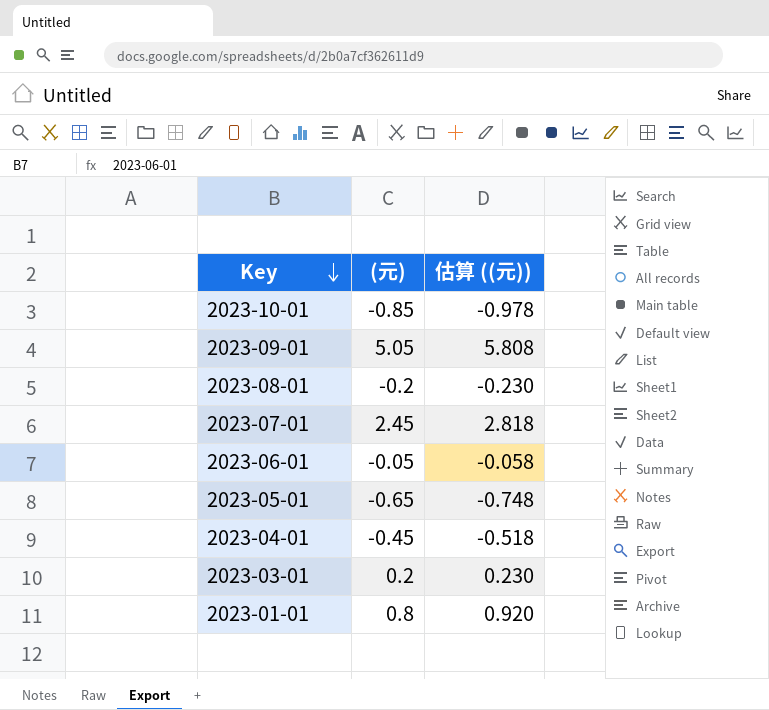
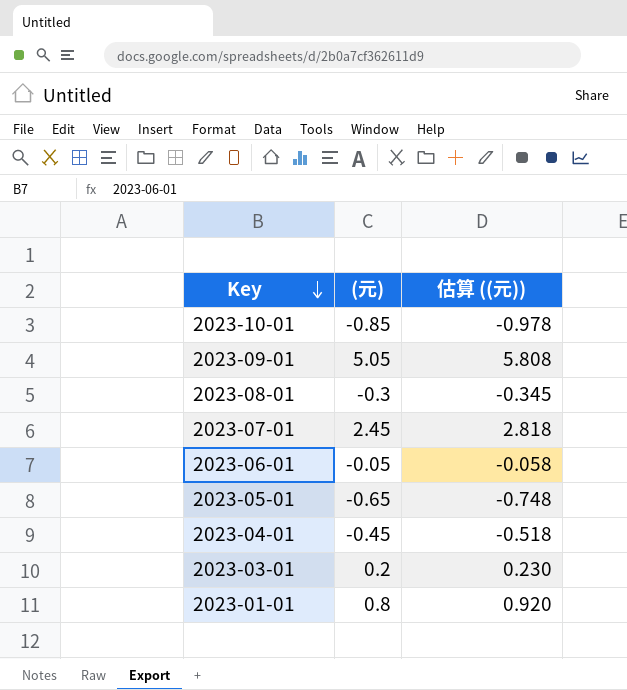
2023-08-01 | (元): -0.2 -> -0.3
2023-08-01 | 估算 ((元)): -0.230 -> -0.345

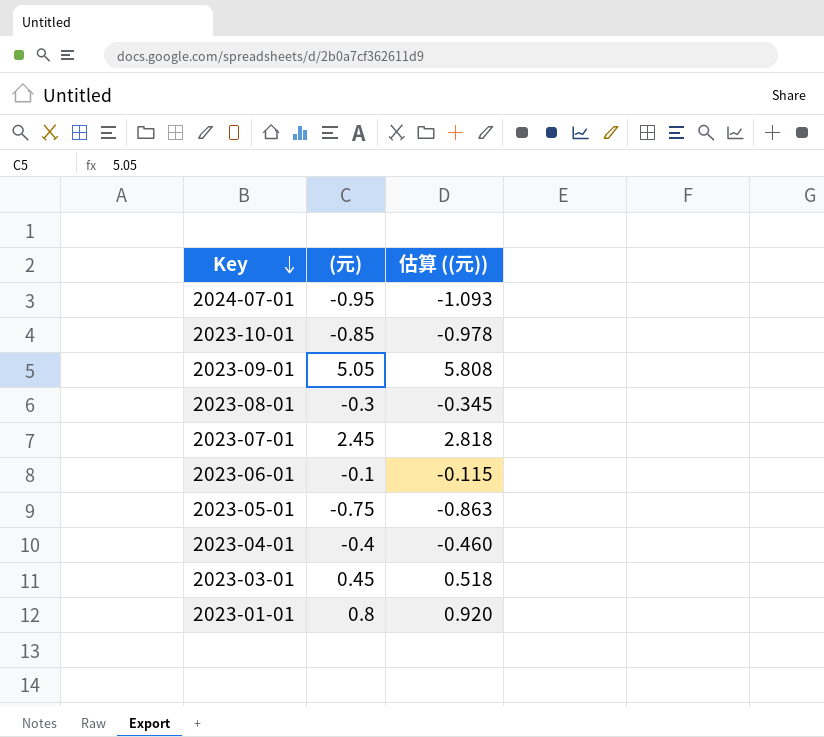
row 2024-07-01: none -> -0.95 | -1.093
2023-06-01 | (元): -0.05 -> -0.1
2023-06-01 | 估算 ((元)): -0.058 -> -0.115
2023-05-01 | (元): -0.65 -> -0.75
2023-05-01 | 估算 ((元)): -0.748 -> -0.863
2023-04-01 | (元): -0.45 -> -0.4
2023-04-01 | 估算 ((元)): -0.518 -> -0.460
2023-03-01 | (元): 0.2 -> 0.45
2023-03-01 | 估算 ((元)): 0.230 -> 0.518

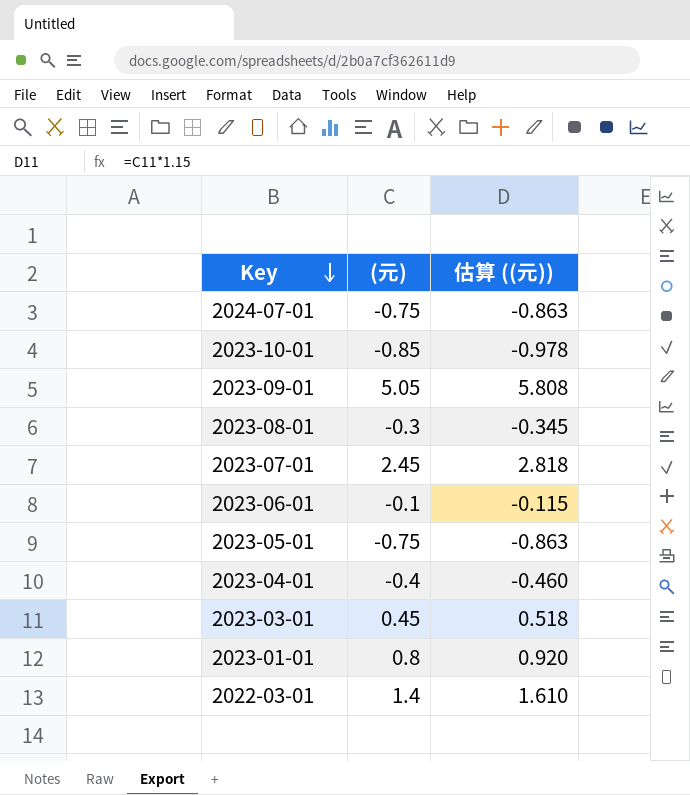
2024-07-01 | (元): -0.95 -> -0.75
2024-07-01 | 估算 ((元)): -1.093 -> -0.863
row 2022-03-01: none -> 1.4 | 1.610

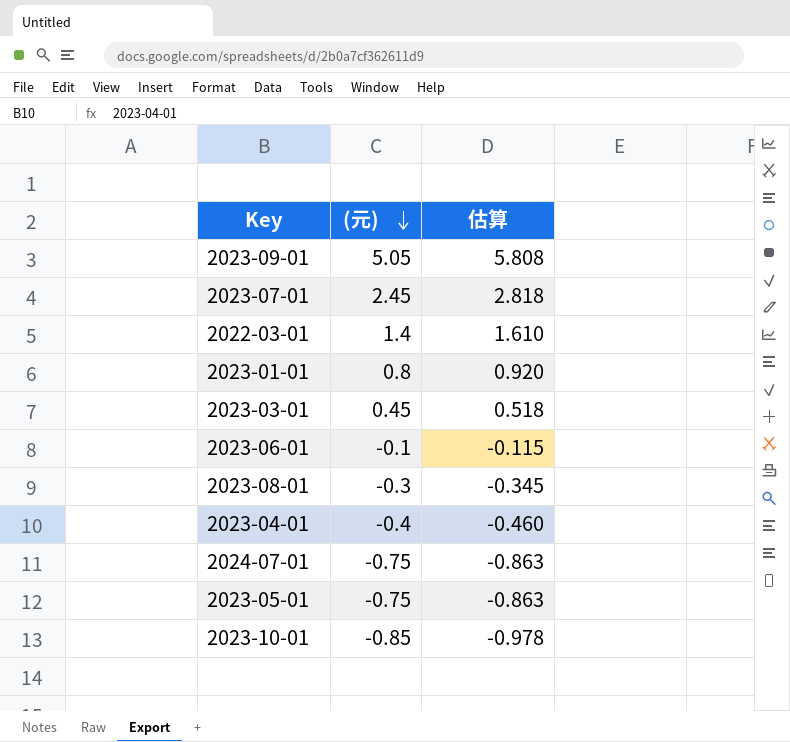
row order: Key descending -> (元) descending
column name: 估算 ((元)) -> 估算

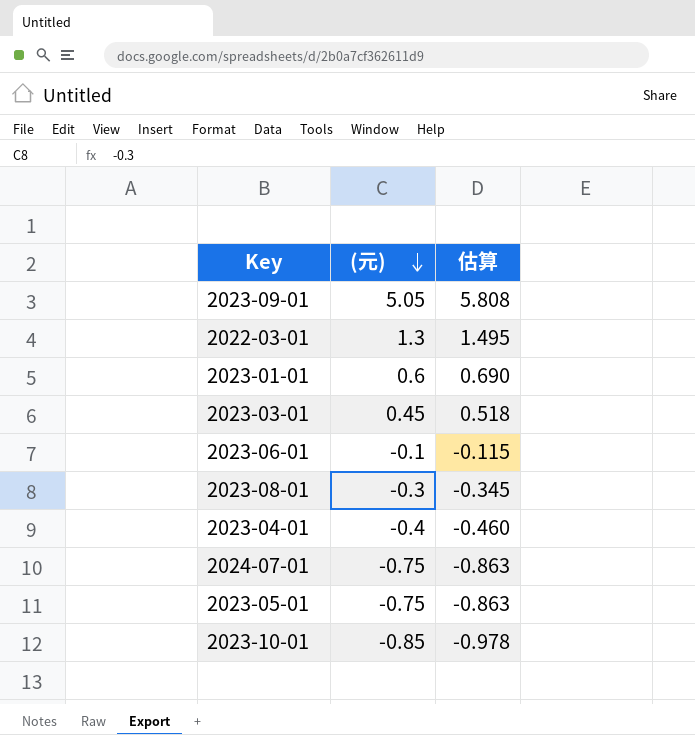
row 2023-07-01: 2.45 | 2.818 -> none
2022-03-01 | (元): 1.4 -> 1.3
2022-03-01 | 估算: 1.610 -> 1.495
2023-01-01 | (元): 0.8 -> 0.6
2023-01-01 | 估算: 0.920 -> 0.690

